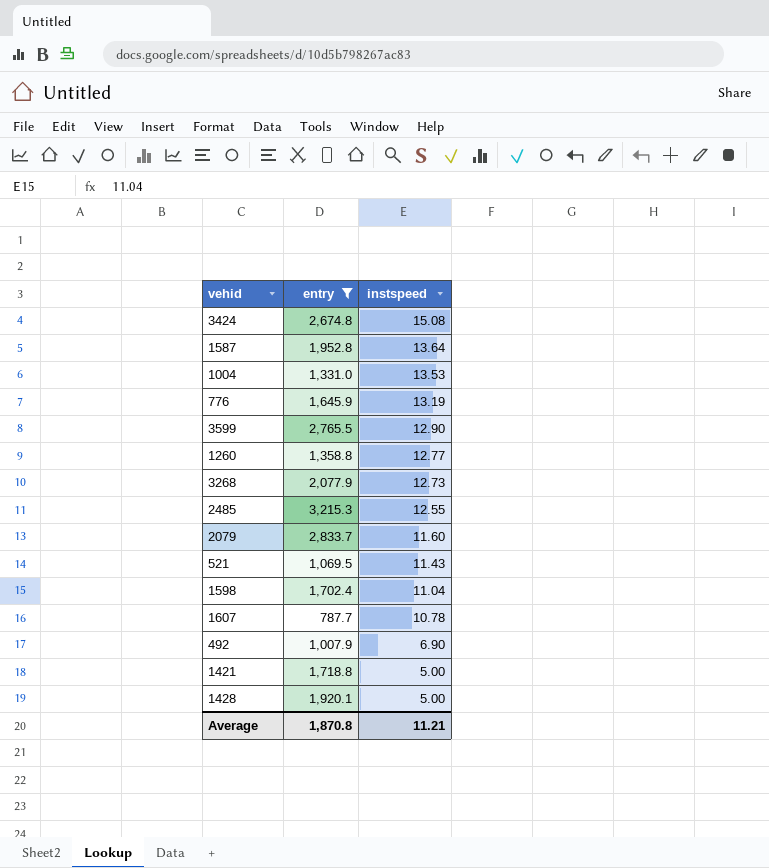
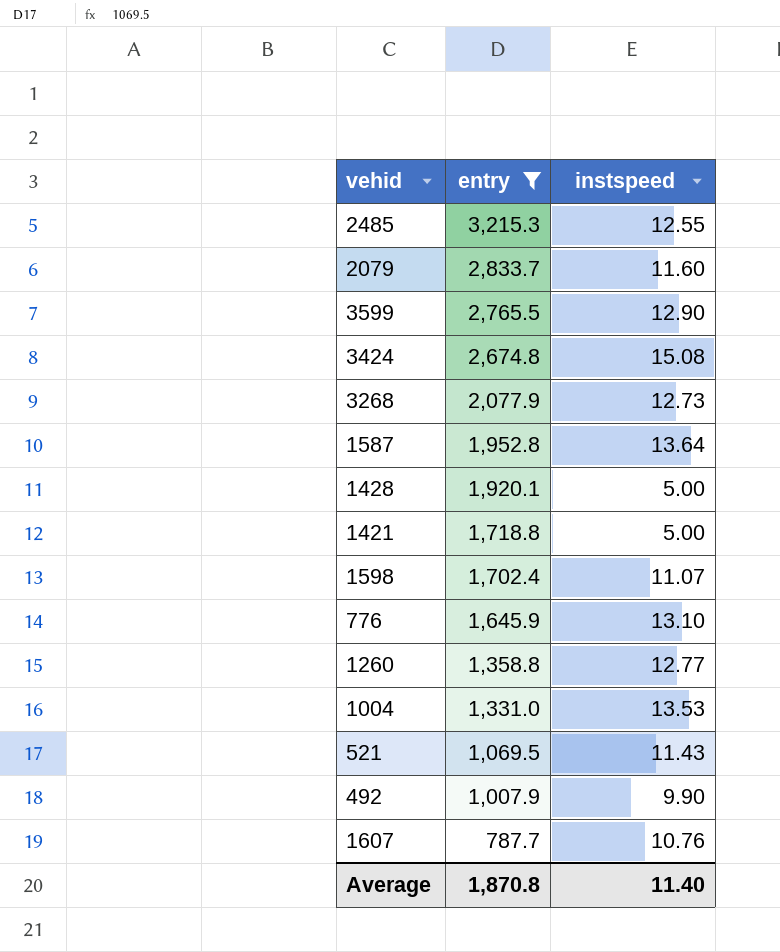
row order: instspeed descending -> entry descending
1598 | instspeed: 11.04 -> 11.07
776 | instspeed: 13.19 -> 13.10
492 | instspeed: 6.90 -> 9.90
1607 | instspeed: 10.78 -> 10.76
Average | instspeed: 11.21 -> 11.40

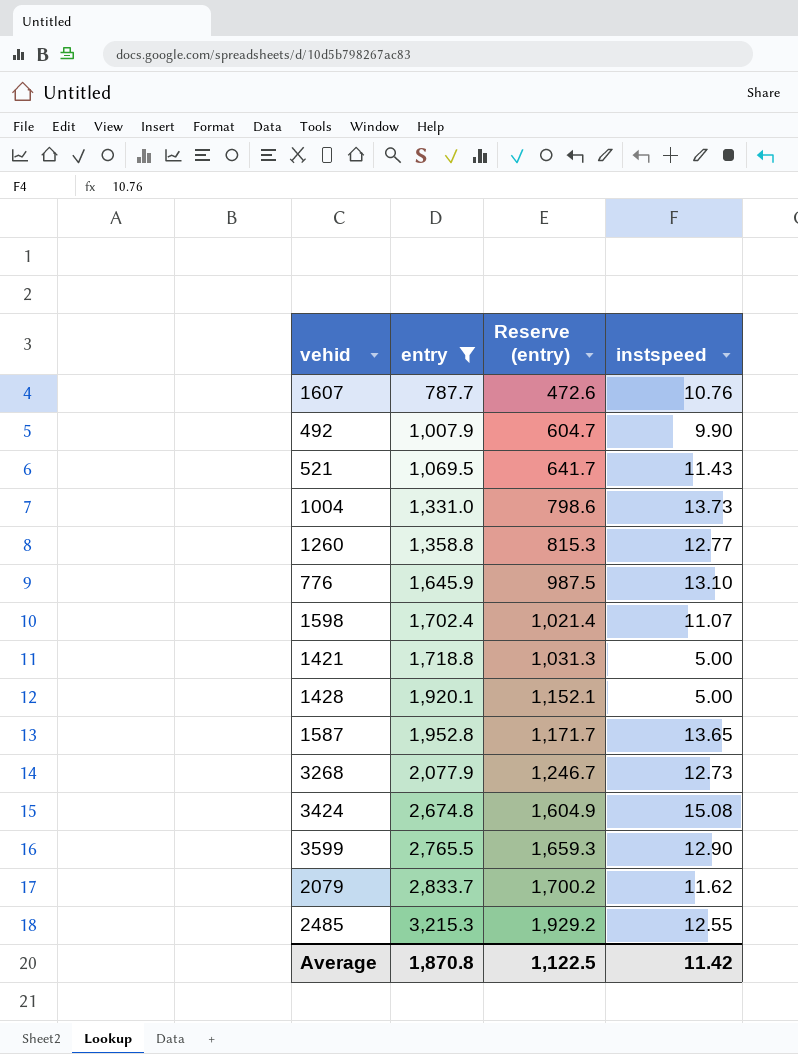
row order: entry descending -> entry ascending
column Reserve (entry) | formula: none -> [entry] * 0.6
1004 | instspeed: 13.53 -> 13.73
1587 | instspeed: 13.64 -> 13.65
2079 | instspeed: 11.60 -> 11.62
Average | instspeed: 11.40 -> 11.42

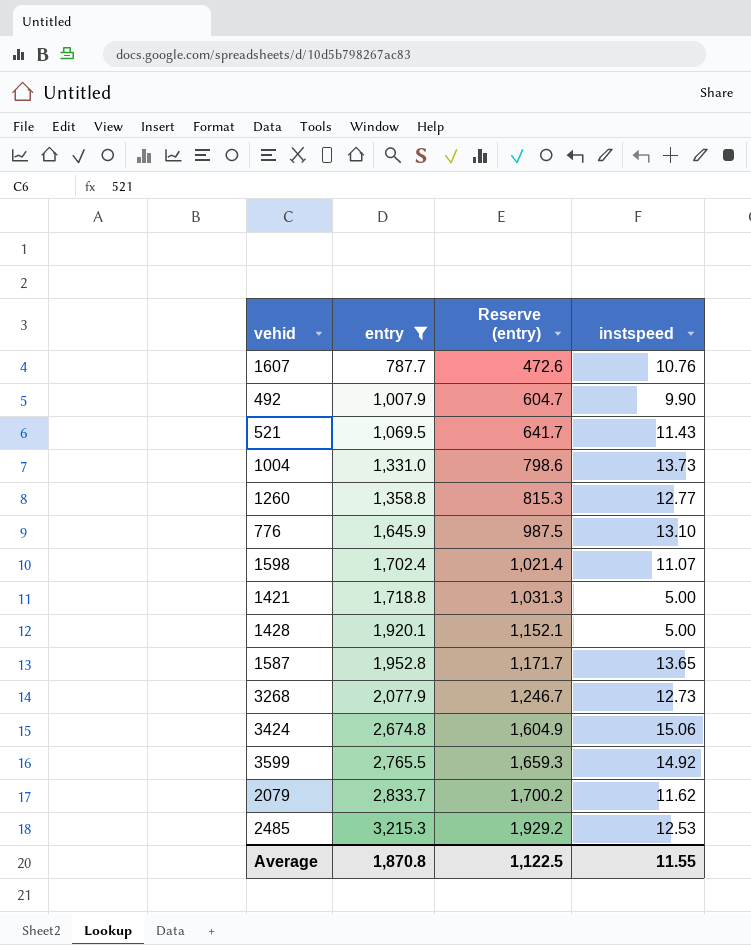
3424 | instspeed: 15.08 -> 15.06
3599 | instspeed: 12.90 -> 14.92
2485 | instspeed: 12.55 -> 12.53
Average | instspeed: 11.42 -> 11.55

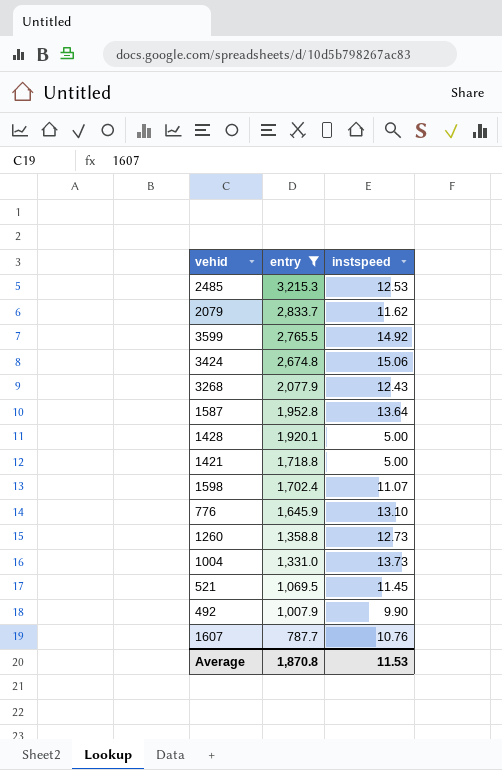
row order: entry ascending -> entry descending
column Reserve (entry) | formula: [entry] * 0.6 -> none
3268 | instspeed: 12.73 -> 12.43
1587 | instspeed: 13.65 -> 13.64
1260 | instspeed: 12.77 -> 12.73
521 | instspeed: 11.43 -> 11.45
Average | instspeed: 11.55 -> 11.53

